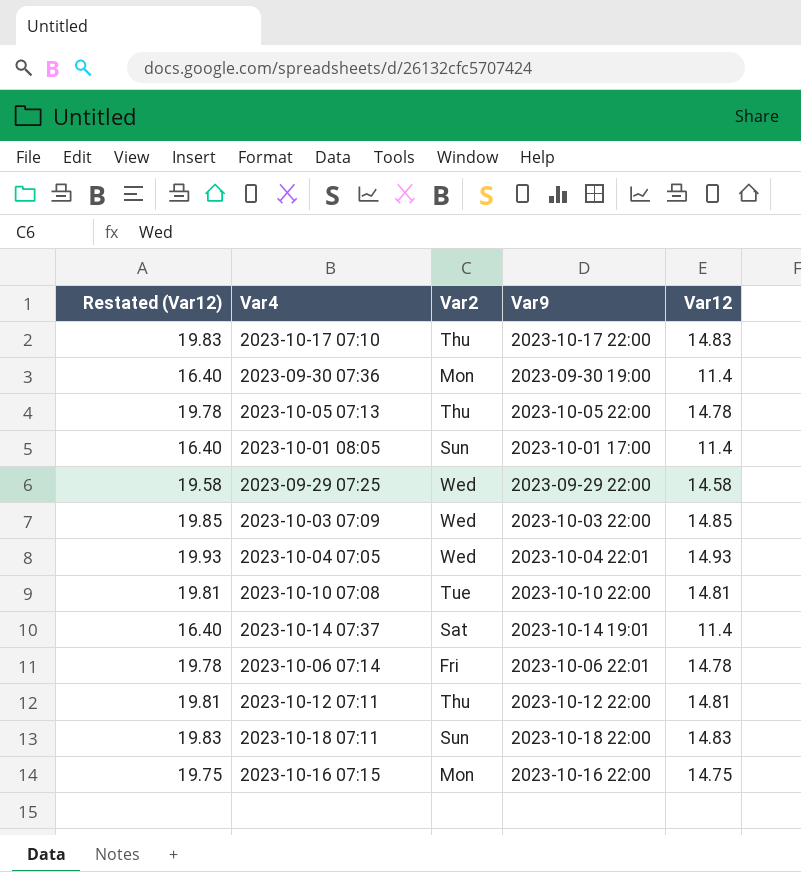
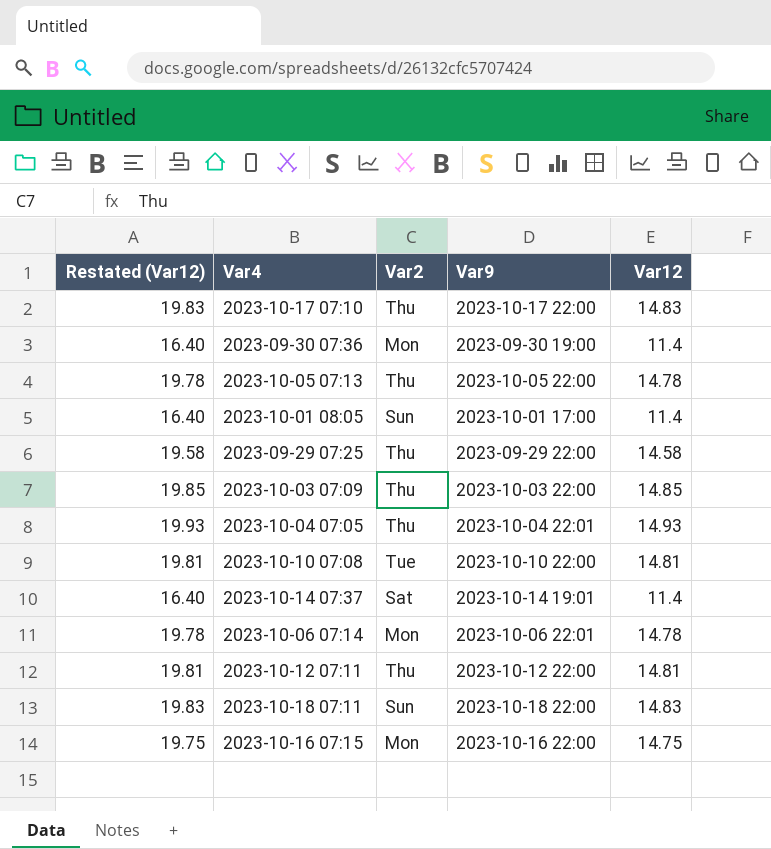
2023-09-29 07:25 | Var2: Wed -> Thu
2023-10-03 07:09 | Var2: Wed -> Thu
2023-10-04 07:05 | Var2: Wed -> Thu
2023-10-06 07:14 | Var2: Fri -> Mon

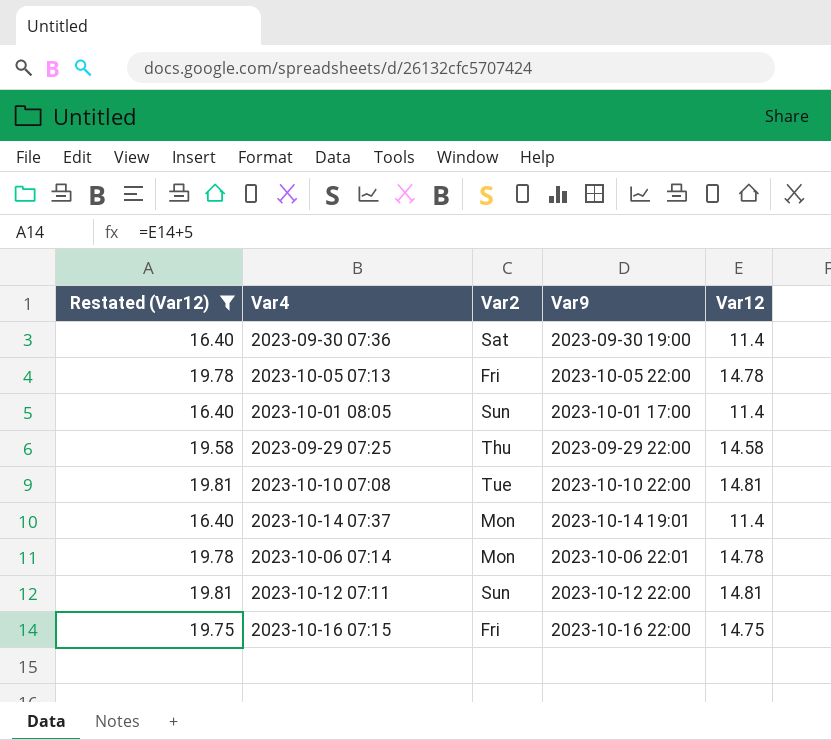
filter: none -> Restated (Var12) <= 19.81
2023-09-30 07:36 | Var2: Mon -> Sat
2023-10-05 07:13 | Var2: Thu -> Fri
2023-10-14 07:37 | Var2: Sat -> Mon
2023-10-12 07:11 | Var2: Thu -> Sun
2023-10-16 07:15 | Var2: Mon -> Fri

